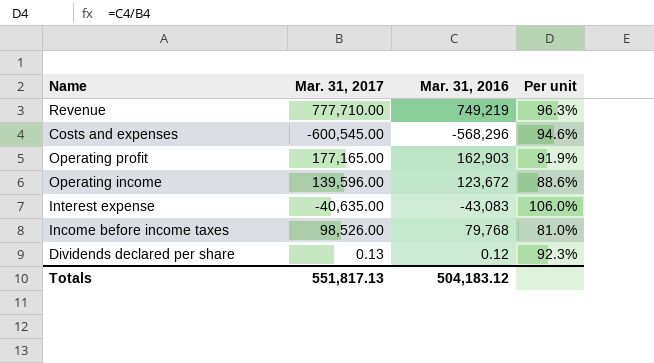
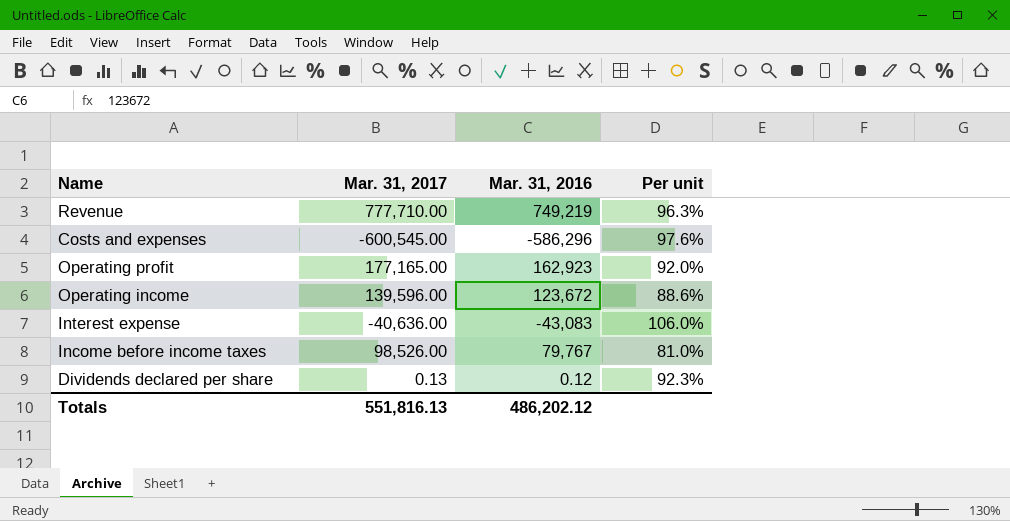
Costs and expenses | Mar. 31, 2016: -568,296 -> -586,296
Costs and expenses | Per unit: 94.6% -> 97.6%
Operating profit | Mar. 31, 2016: 162,903 -> 162,923
Operating profit | Per unit: 91.9% -> 92.0%
Interest expense | Mar. 31, 2017: -40,635.00 -> -40,636.00
Income before income taxes | Mar. 31, 2016: 79,768 -> 79,767
Totals | Mar. 31, 2017: 551,817.13 -> 551,816.13
Totals | Mar. 31, 2016: 504,183.12 -> 486,202.12

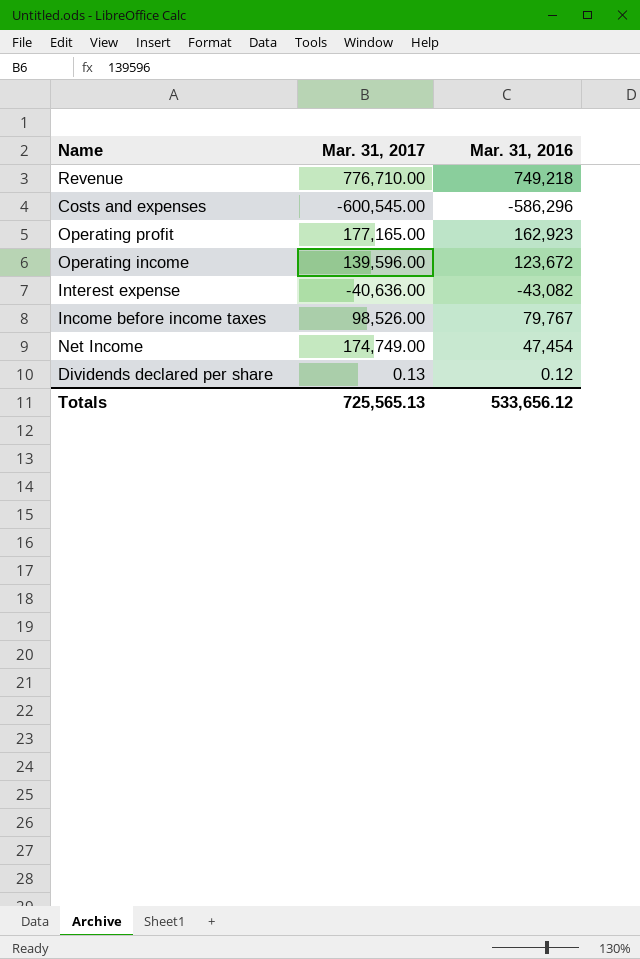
column Per unit | formula: [Mar. 31, 2016] / [Mar. 31, 2017] -> none
Revenue | Mar. 31, 2017: 777,710.00 -> 776,710.00
Revenue | Mar. 31, 2016: 749,219 -> 749,218
Interest expense | Mar. 31, 2016: -43,083 -> -43,082
row Net Income: none -> 174,749.00 | 47,454
Totals | Mar. 31, 2017: 551,816.13 -> 725,565.13
Totals | Mar. 31, 2016: 486,202.12 -> 533,656.12

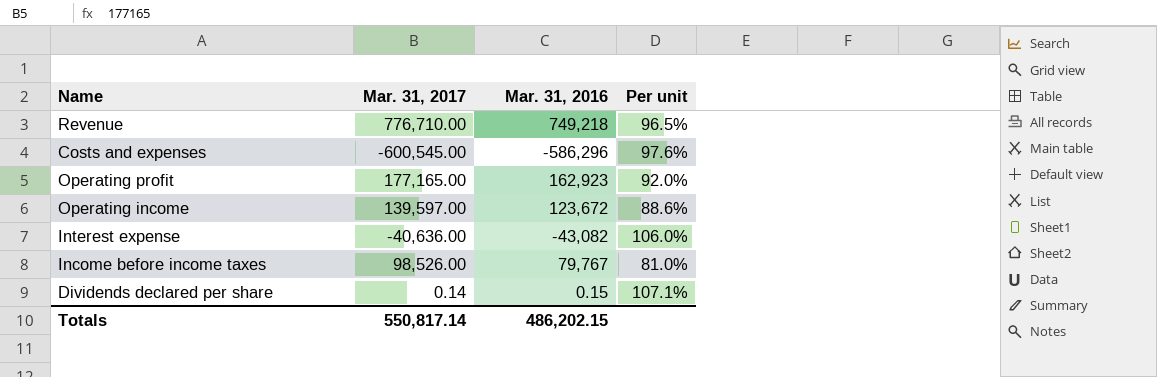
column Per unit | formula: none -> [Mar. 31, 2016] / [Mar. 31, 2017]
row Net Income: 174,749.00 | 47,454 -> none
Operating income | Mar. 31, 2017: 139,596.00 -> 139,597.00
Dividends declared per share | Mar. 31, 2017: 0.13 -> 0.14
Dividends declared per share | Mar. 31, 2016: 0.12 -> 0.15
Totals | Mar. 31, 2017: 725,565.13 -> 550,817.14
Totals | Mar. 31, 2016: 533,656.12 -> 486,202.15

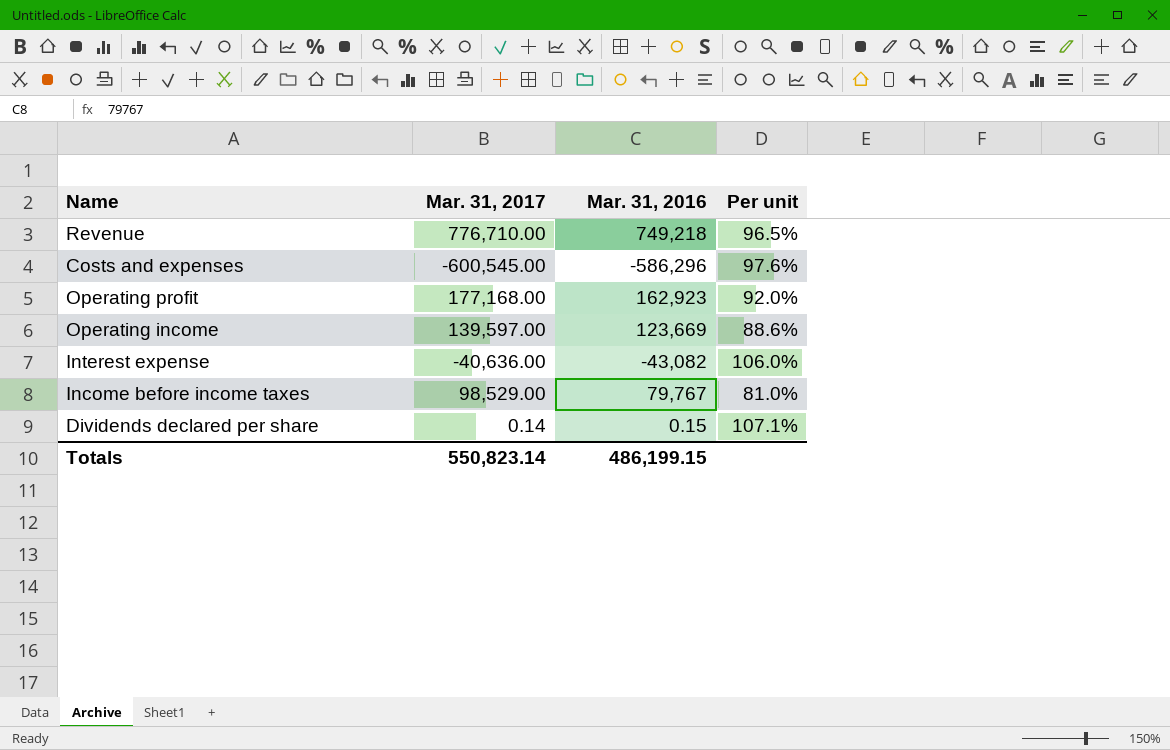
Operating profit | Mar. 31, 2017: 177,165.00 -> 177,168.00
Operating income | Mar. 31, 2016: 123,672 -> 123,669
Income before income taxes | Mar. 31, 2017: 98,526.00 -> 98,529.00
Totals | Mar. 31, 2017: 550,817.14 -> 550,823.14
Totals | Mar. 31, 2016: 486,202.15 -> 486,199.15

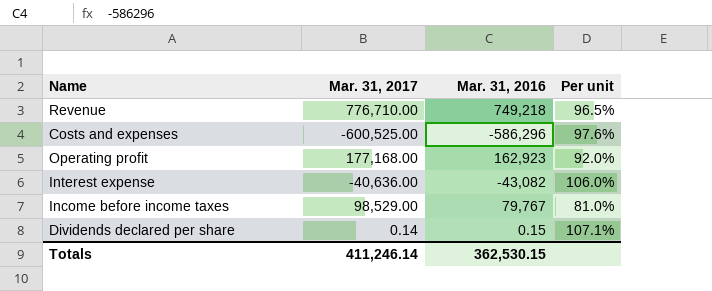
row Operating income: 139,597.00 | 123,669 | 88.6% -> none
Costs and expenses | Mar. 31, 2017: -600,545.00 -> -600,525.00
Totals | Mar. 31, 2017: 550,823.14 -> 411,246.14
Totals | Mar. 31, 2016: 486,199.15 -> 362,530.15

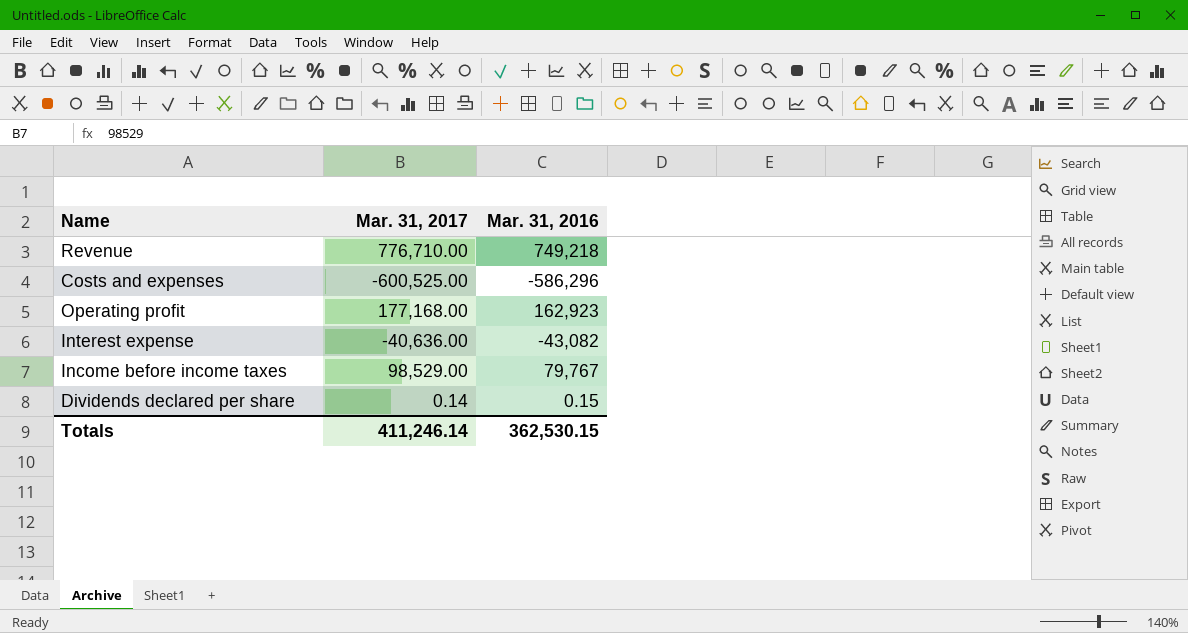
column Per unit | formula: [Mar. 31, 2016] / [Mar. 31, 2017] -> none

